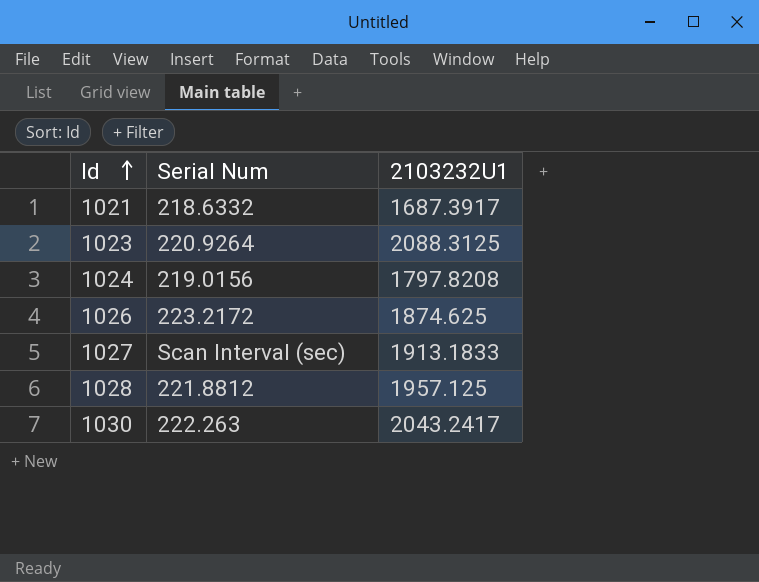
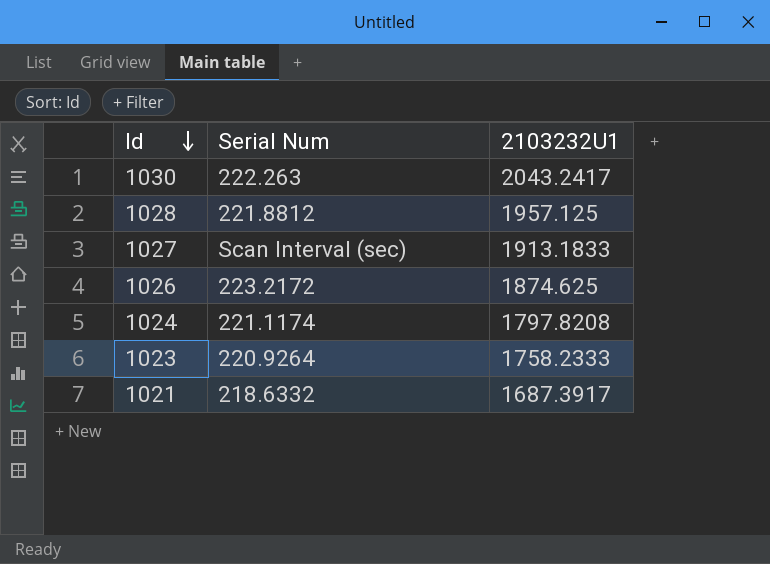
row order: Id ascending -> Id descending
1024 | Serial Num: 219.0156 -> 221.1174
1023 | 2103232U1: 2088.3125 -> 1758.2333

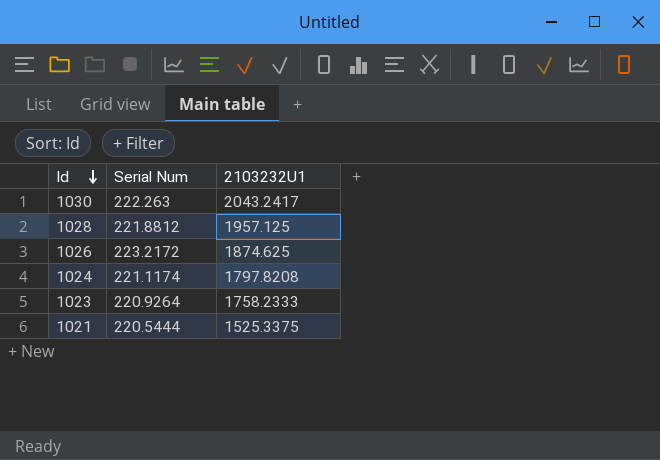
row 1027: Scan Interval (sec) | 1913.1833 -> none
1021 | Serial Num: 218.6332 -> 220.5444
1021 | 2103232U1: 1687.3917 -> 1525.3375

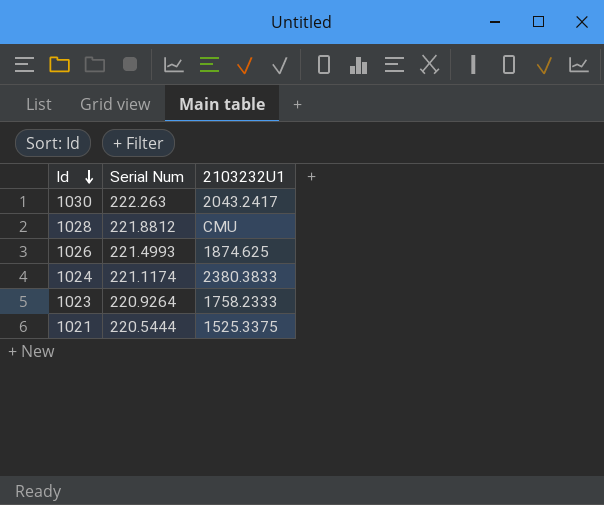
1028 | 2103232U1: 1957.125 -> CMU
1026 | Serial Num: 223.2172 -> 221.4993
1024 | 2103232U1: 1797.8208 -> 2380.3833

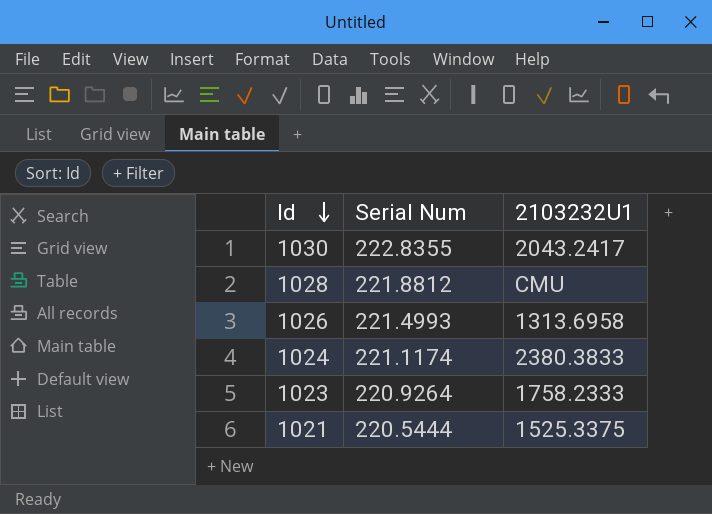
1030 | Serial Num: 222.263 -> 222.8355
1026 | 2103232U1: 1874.625 -> 1313.6958

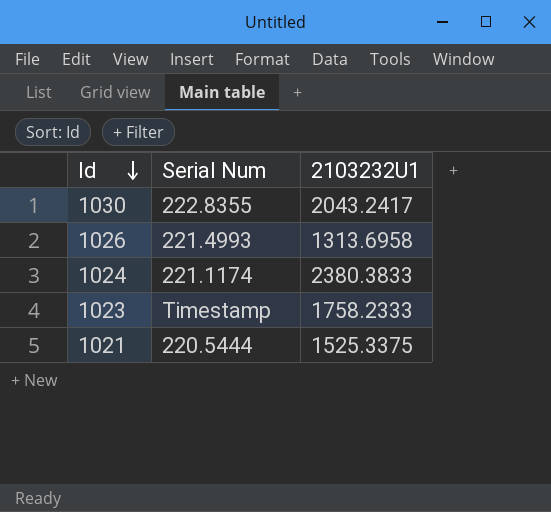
row 1028: 221.8812 | CMU -> none
1023 | Serial Num: 220.9264 -> Timestamp

